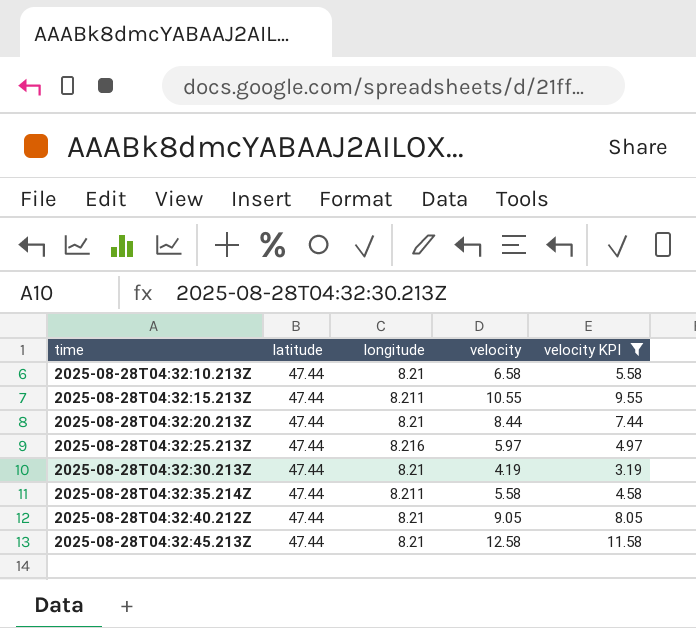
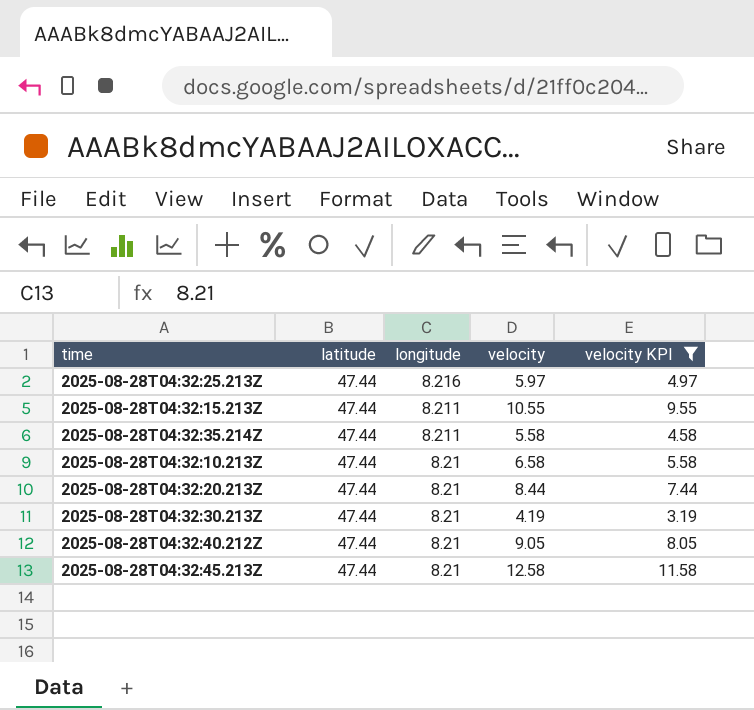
row order: time ascending -> longitude descending

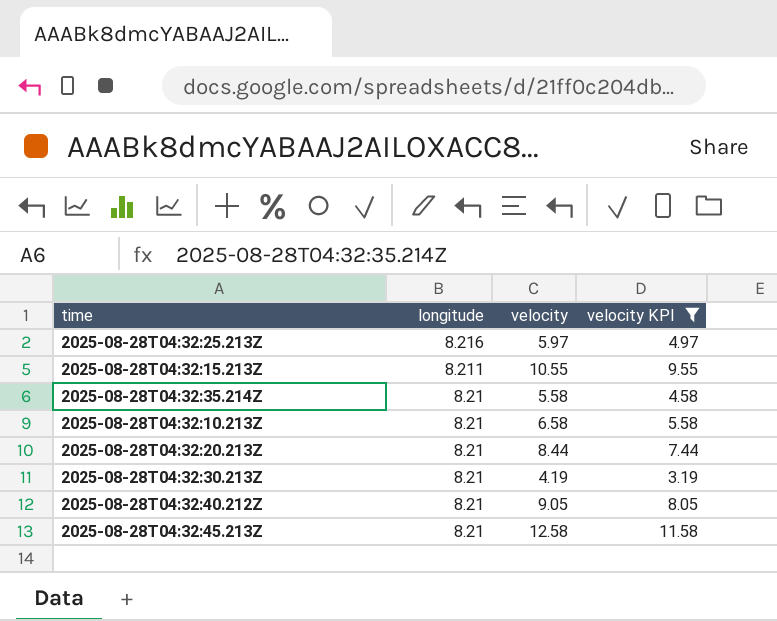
column latitude | position: 2 -> none
2025-08-28T04:32:35.214Z | longitude: 8.211 -> 8.21

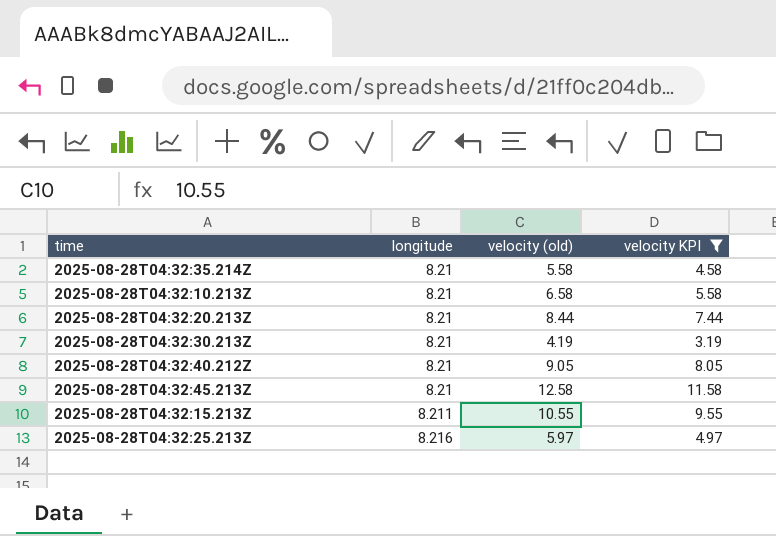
row order: longitude descending -> longitude ascending
column name: velocity -> velocity (old)

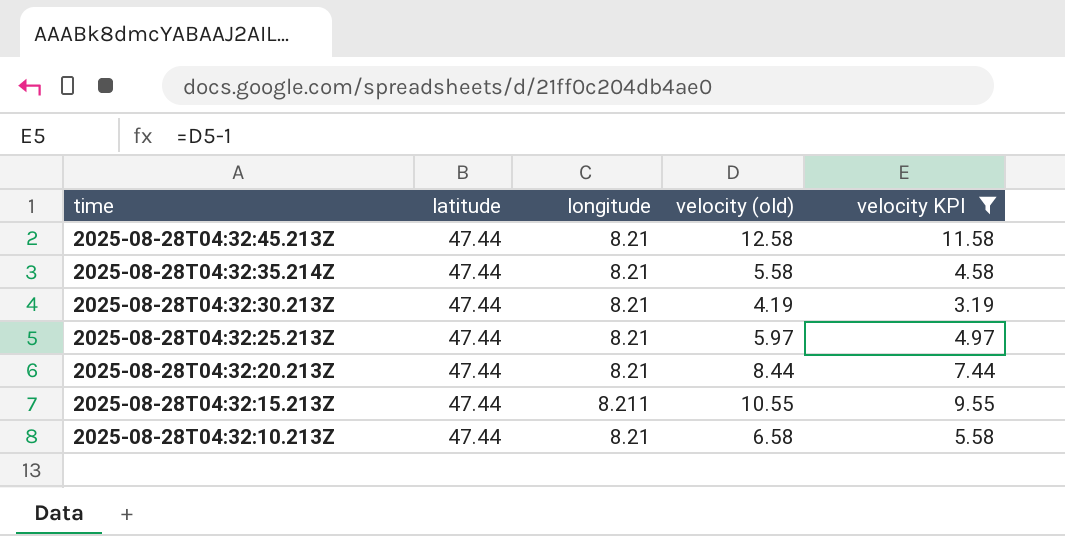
row order: longitude ascending -> time descending
column latitude | position: none -> 2
row 2025-08-28T04:32:40.212Z: 8.21 | 9.05 | 8.05 -> none
2025-08-28T04:32:25.213Z | longitude: 8.216 -> 8.21

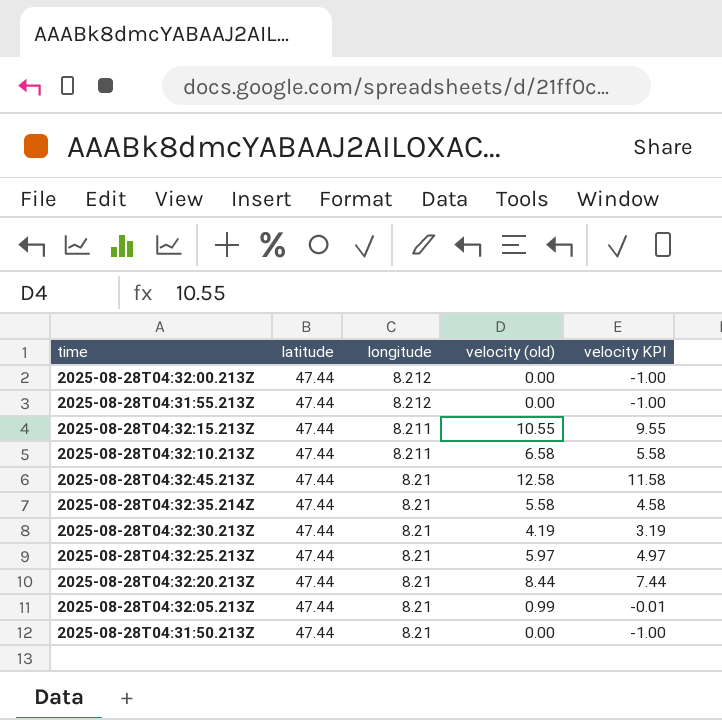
filter: velocity KPI >= 3.19 -> none
row order: time descending -> longitude descending
2025-08-28T04:32:10.213Z | longitude: 8.21 -> 8.211

